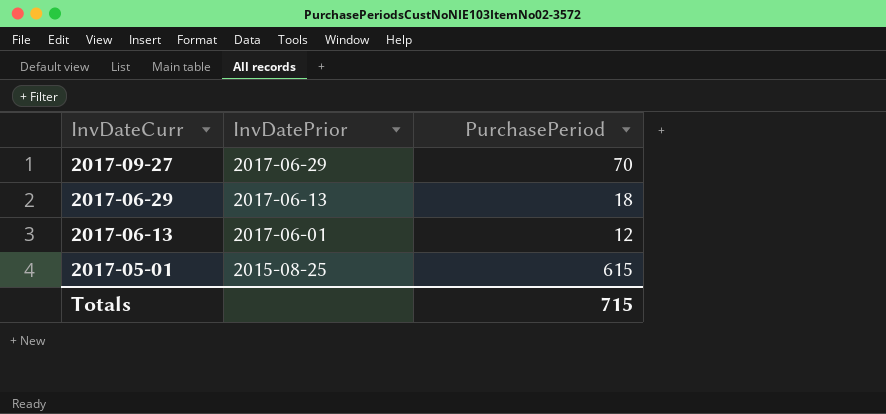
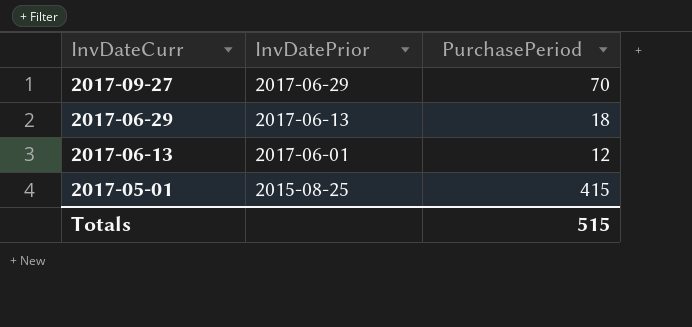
2017-05-01 | PurchasePeriod: 615 -> 415
Totals | PurchasePeriod: 715 -> 515

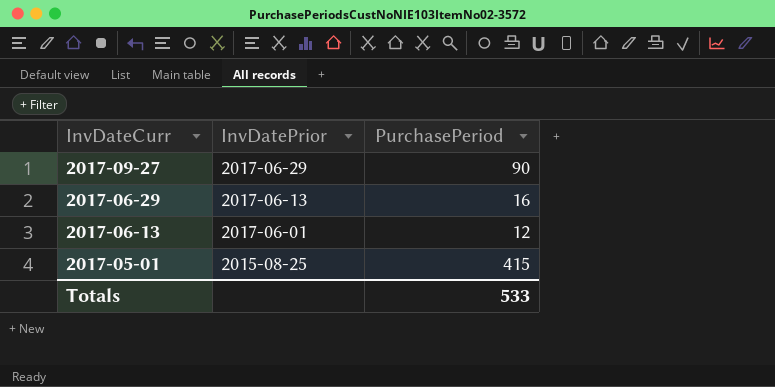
2017-09-27 | PurchasePeriod: 70 -> 90
2017-06-29 | PurchasePeriod: 18 -> 16
Totals | PurchasePeriod: 515 -> 533

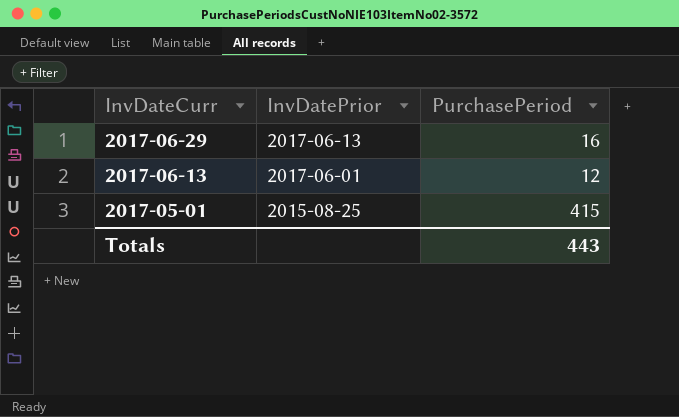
row 2017-09-27: 2017-06-29 | 90 -> none
Totals | PurchasePeriod: 533 -> 443

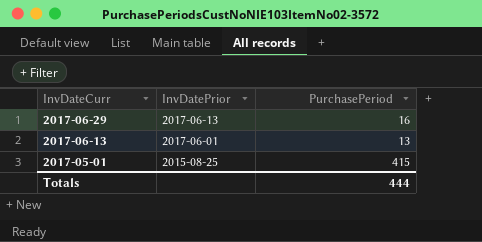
2017-06-13 | PurchasePeriod: 12 -> 13
Totals | PurchasePeriod: 443 -> 444

